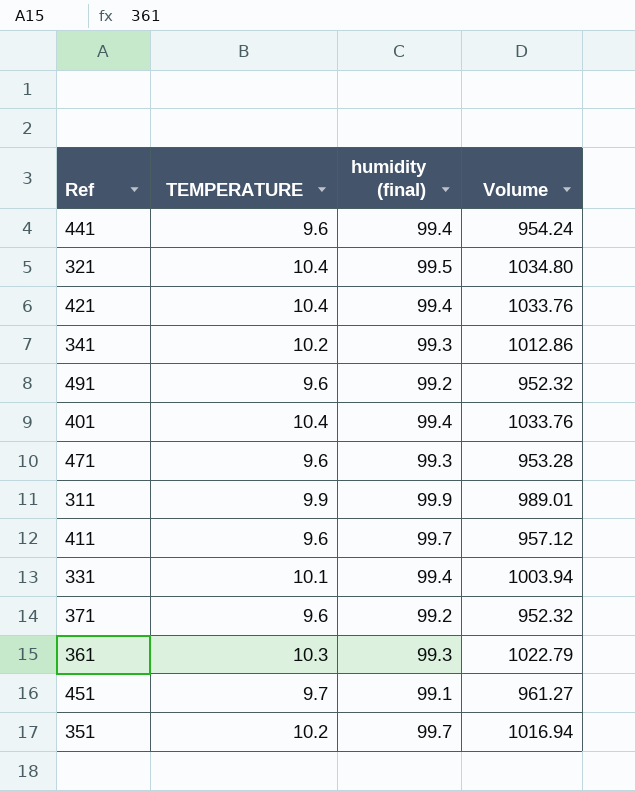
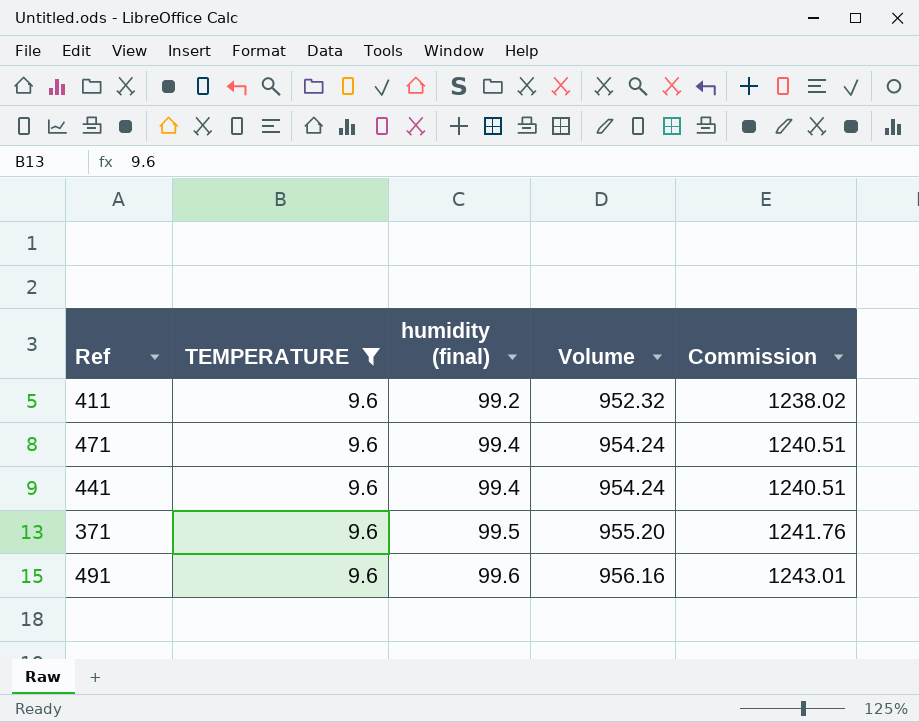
filter: none -> TEMPERATURE = 9.6
row order: none -> humidity (final) ascending
column Commission | formula: none -> [Volume] * 1.3
411 | humidity (final): 99.7 -> 99.2
411 | Volume: 957.12 -> 952.32
471 | humidity (final): 99.3 -> 99.4
471 | Volume: 953.28 -> 954.24
371 | humidity (final): 99.2 -> 99.5
371 | Volume: 952.32 -> 955.20
491 | humidity (final): 99.2 -> 99.6
491 | Volume: 952.32 -> 956.16

